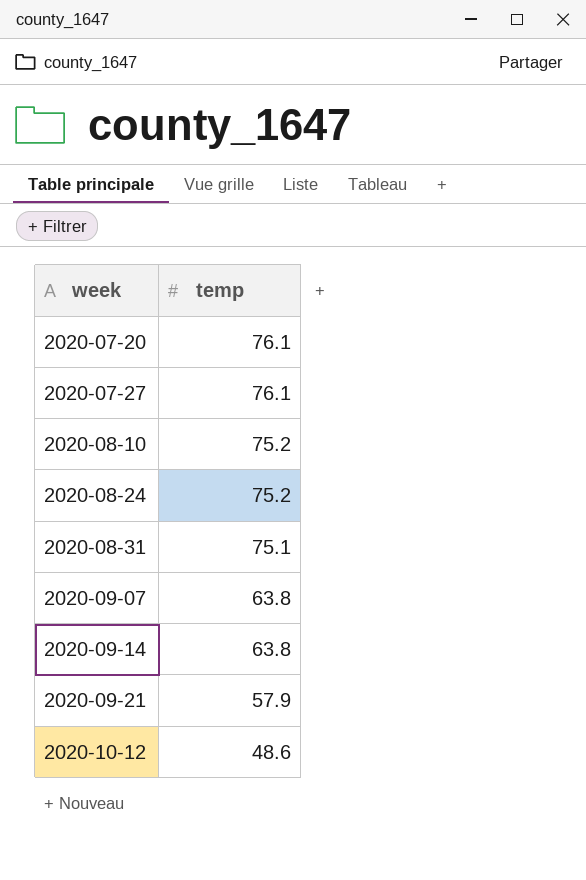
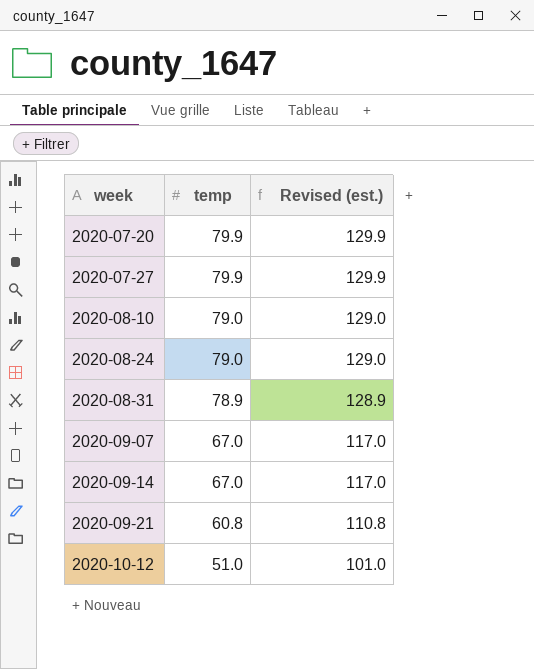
column Revised (est.) | formula: none -> [temp] + 50
2020-07-20 | temp: 76.1 -> 79.9
2020-07-27 | temp: 76.1 -> 79.9
2020-08-10 | temp: 75.2 -> 79.0
2020-08-24 | temp: 75.2 -> 79.0
2020-08-31 | temp: 75.1 -> 78.9
2020-09-07 | temp: 63.8 -> 67.0
2020-09-14 | temp: 63.8 -> 67.0
2020-09-21 | temp: 57.9 -> 60.8
2020-10-12 | temp: 48.6 -> 51.0

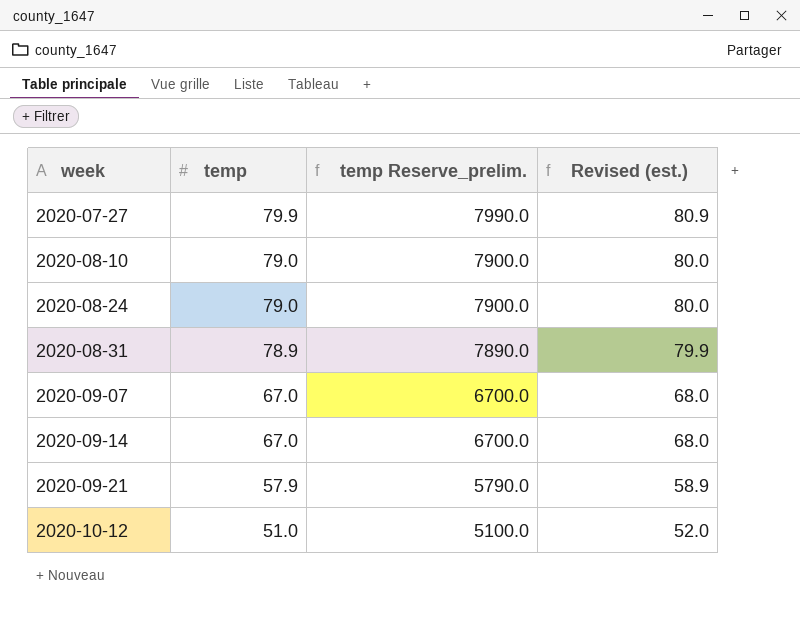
column temp Reserve_prelim. | formula: none -> [temp] * 100
column Revised (est.) | formula: [temp] + 50 -> [temp] + 1
row 2020-07-20: 79.9 | 129.9 -> none
2020-09-21 | temp: 60.8 -> 57.9

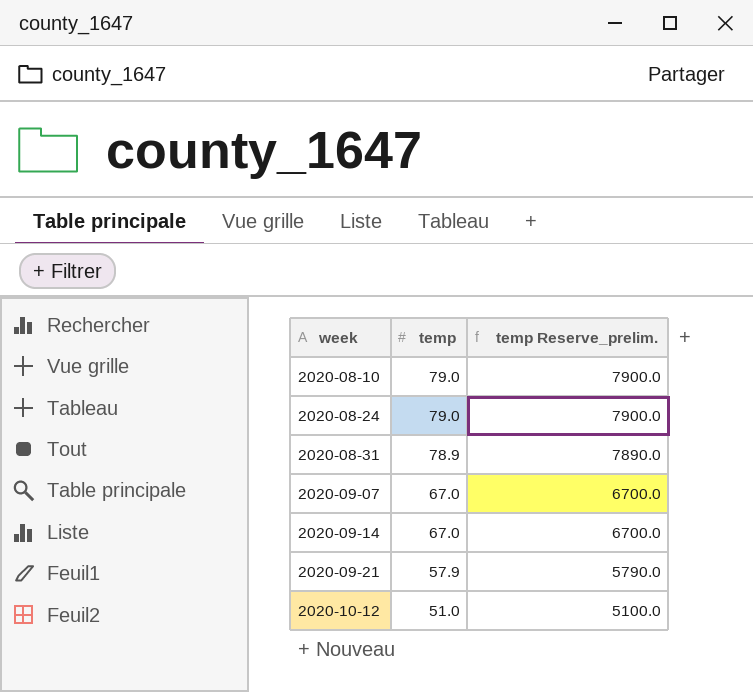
column Revised (est.) | formula: [temp] + 1 -> none
row 2020-07-27: 79.9 | 7990.0 | 80.9 -> none

